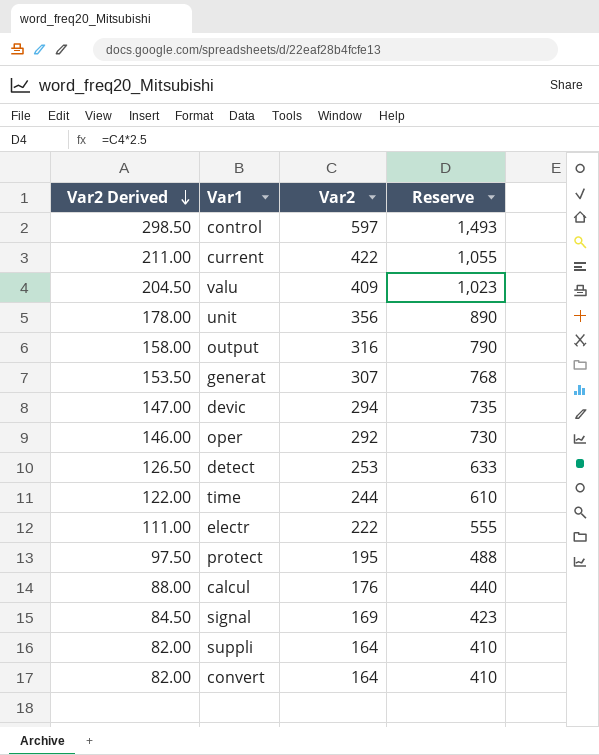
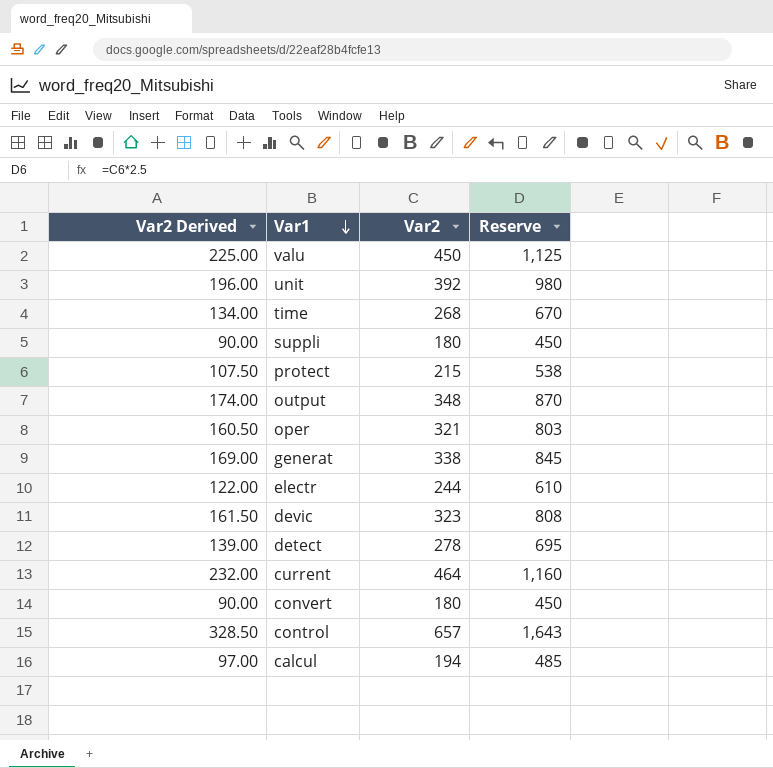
row order: Var2 Derived descending -> Var1 descending
row signal: 84.50 | 169 | 423 -> none
valu | Var2 Derived: 204.50 -> 225.00
valu | Var2: 409 -> 450
valu | Reserve: 1,023 -> 1,125
unit | Var2 Derived: 178.00 -> 196.00
unit | Var2: 356 -> 392
unit | Reserve: 890 -> 980
time | Var2 Derived: 122.00 -> 134.00
time | Var2: 244 -> 268
time | Reserve: 610 -> 670
suppli | Var2 Derived: 82.00 -> 90.00
suppli | Var2: 164 -> 180
suppli | Reserve: 410 -> 450
protect | Var2 Derived: 97.50 -> 107.50
protect | Var2: 195 -> 215
protect | Reserve: 488 -> 538
output | Var2 Derived: 158.00 -> 174.00
output | Var2: 316 -> 348
output | Reserve: 790 -> 870
oper | Var2 Derived: 146.00 -> 160.50
oper | Var2: 292 -> 321
oper | Reserve: 730 -> 803
generat | Var2 Derived: 153.50 -> 169.00
generat | Var2: 307 -> 338
generat | Reserve: 768 -> 845
electr | Var2 Derived: 111.00 -> 122.00
electr | Var2: 222 -> 244
electr | Reserve: 555 -> 610
devic | Var2 Derived: 147.00 -> 161.50
devic | Var2: 294 -> 323
devic | Reserve: 735 -> 808
detect | Var2 Derived: 126.50 -> 139.00
detect | Var2: 253 -> 278
detect | Reserve: 633 -> 695
current | Var2 Derived: 211.00 -> 232.00
current | Var2: 422 -> 464
current | Reserve: 1,055 -> 1,160
convert | Var2 Derived: 82.00 -> 90.00
convert | Var2: 164 -> 180
convert | Reserve: 410 -> 450
control | Var2 Derived: 298.50 -> 328.50
control | Var2: 597 -> 657
control | Reserve: 1,493 -> 1,643
calcul | Var2 Derived: 88.00 -> 97.00
calcul | Var2: 176 -> 194
calcul | Reserve: 440 -> 485

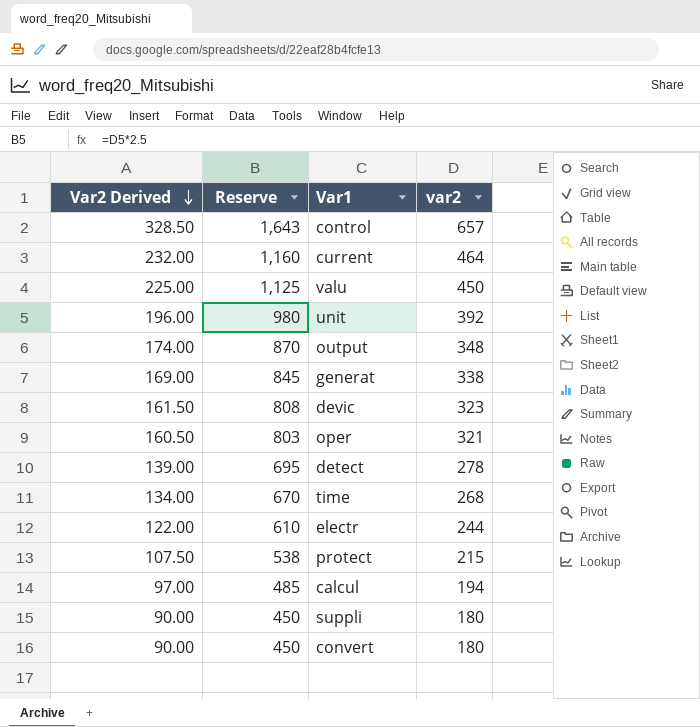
row order: Var1 descending -> Var2 Derived descending
column Reserve | position: 4 -> 2
column name: Var2 -> var2

